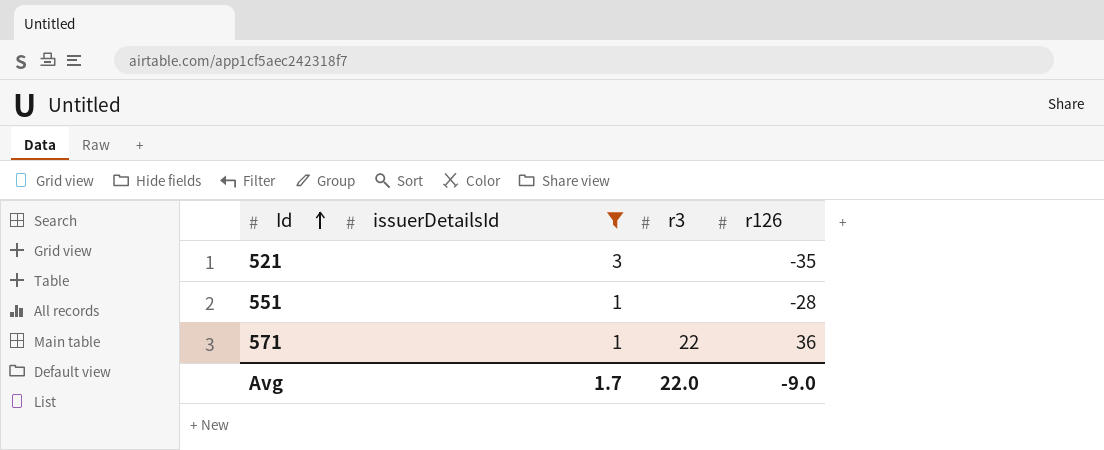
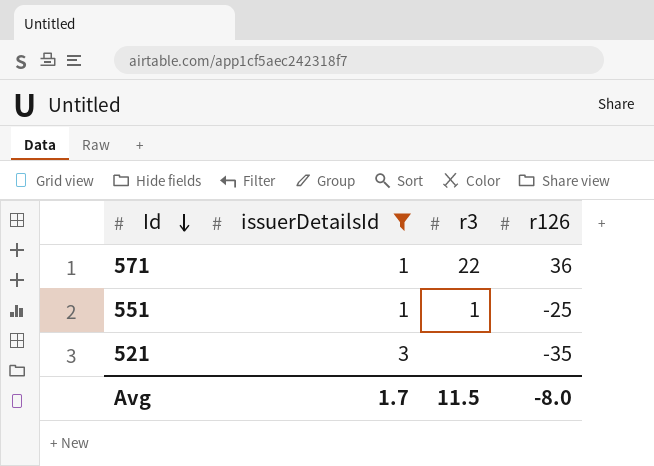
row order: Id ascending -> Id descending
551 | r3: none -> 1
551 | r126: -28 -> -25
Avg | r3: 22.0 -> 11.5
Avg | r126: -9.0 -> -8.0

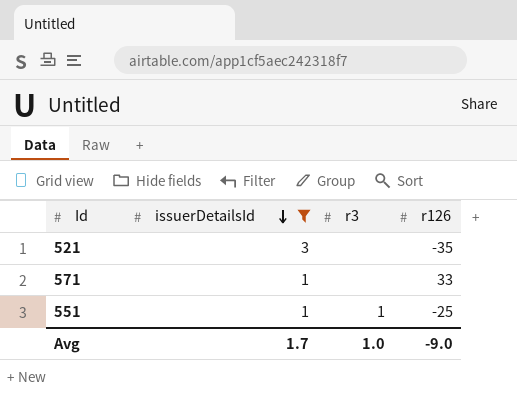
row order: Id descending -> issuerDetailsId descending
571 | r3: 22 -> none
571 | r126: 36 -> 33
Avg | r3: 11.5 -> 1.0
Avg | r126: -8.0 -> -9.0

